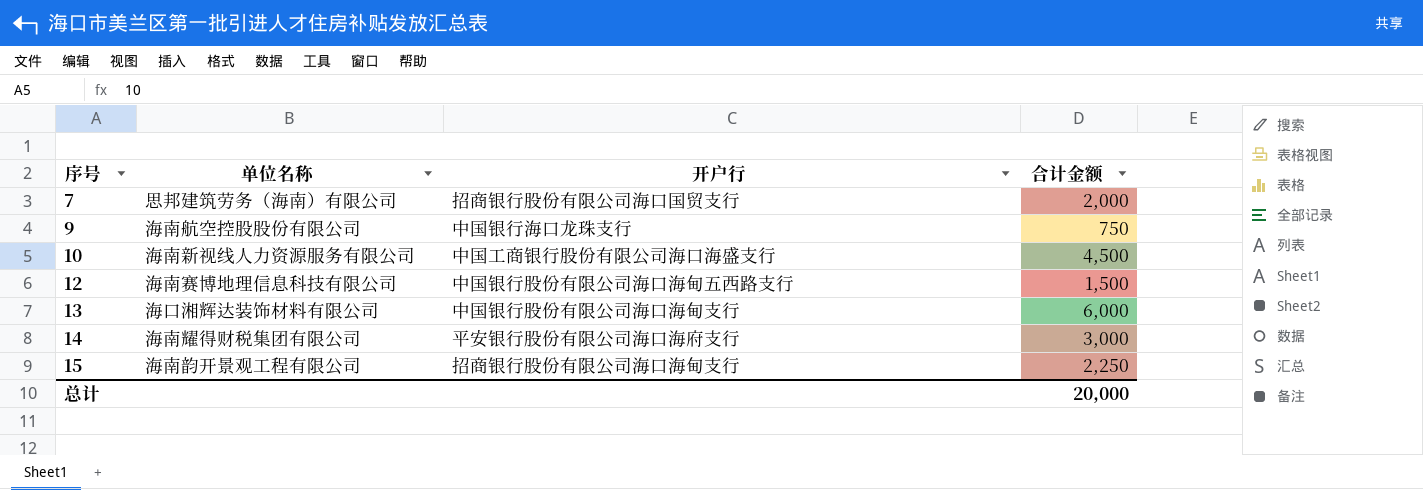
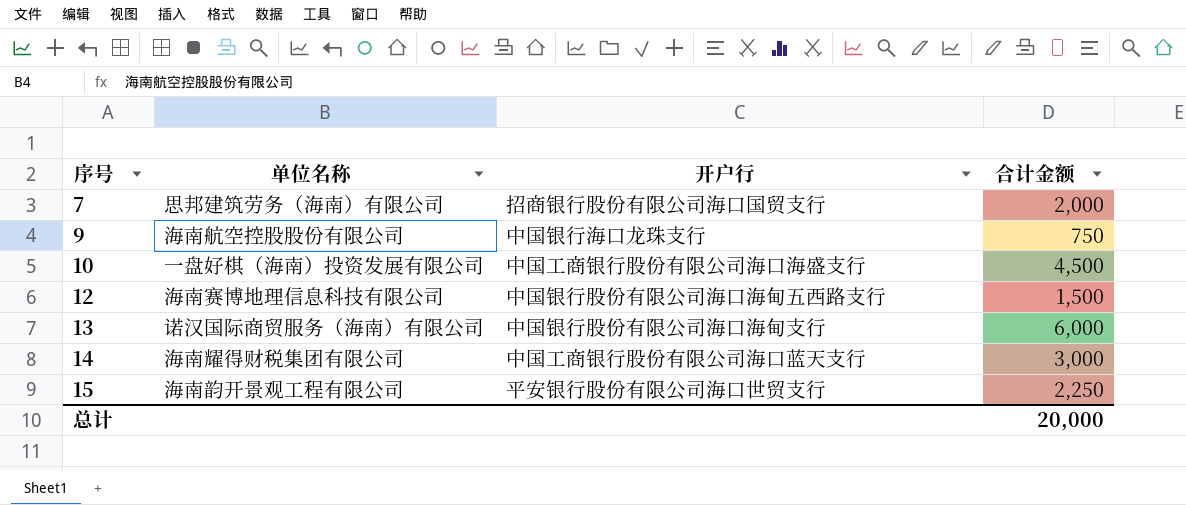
10 | 单位名称: 海南新视线人力资源服务有限公司 -> 一盘好棋（海南）投资发展有限公司
13 | 单位名称: 海口湘辉达装饰材料有限公司 -> 诺汉国际商贸服务（海南）有限公司
14 | 开户行: 平安银行股份有限公司海口海府支行 -> 中国工商银行股份有限公司海口蓝天支行
15 | 开户行: 招商银行股份有限公司海口海甸支行 -> 平安银行股份有限公司海口世贸支行

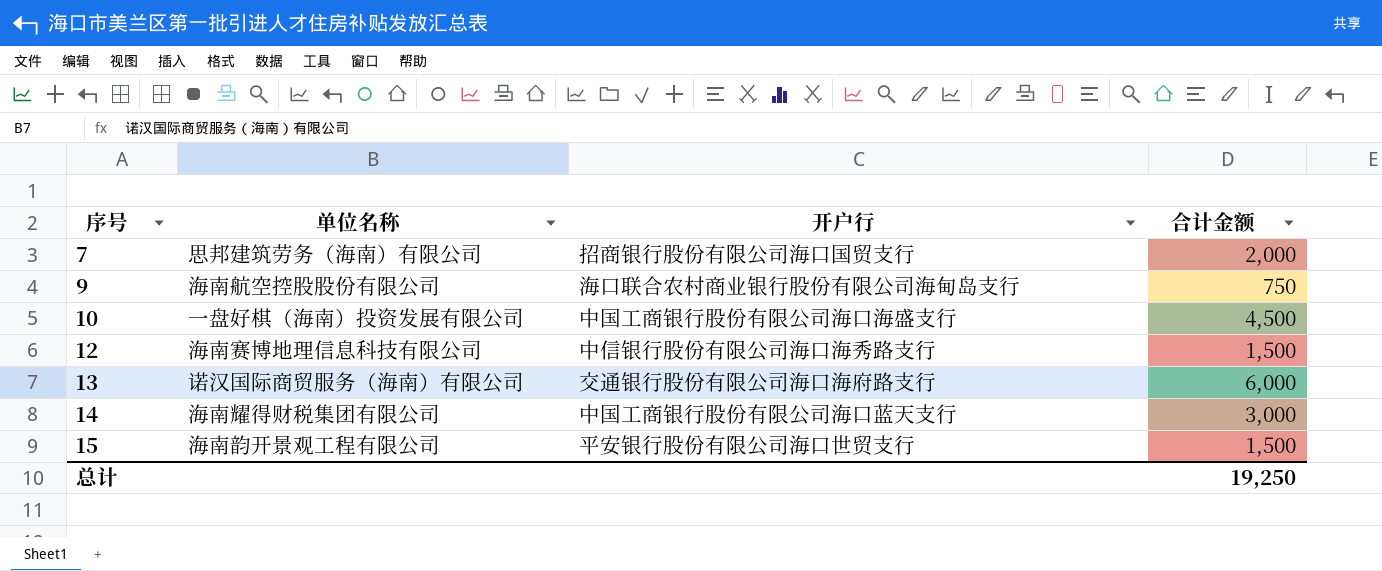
9 | 开户行: 中国银行海口龙珠支行 -> 海口联合农村商业银行股份有限公司海甸岛支行
12 | 开户行: 中国银行股份有限公司海口海甸五西路支行 -> 中信银行股份有限公司海口海秀路支行
13 | 开户行: 中国银行股份有限公司海口海甸支行 -> 交通银行股份有限公司海口海府路支行
15 | 合计金额: 2,250 -> 1,500
总计 | 合计金额: 20,000 -> 19,250

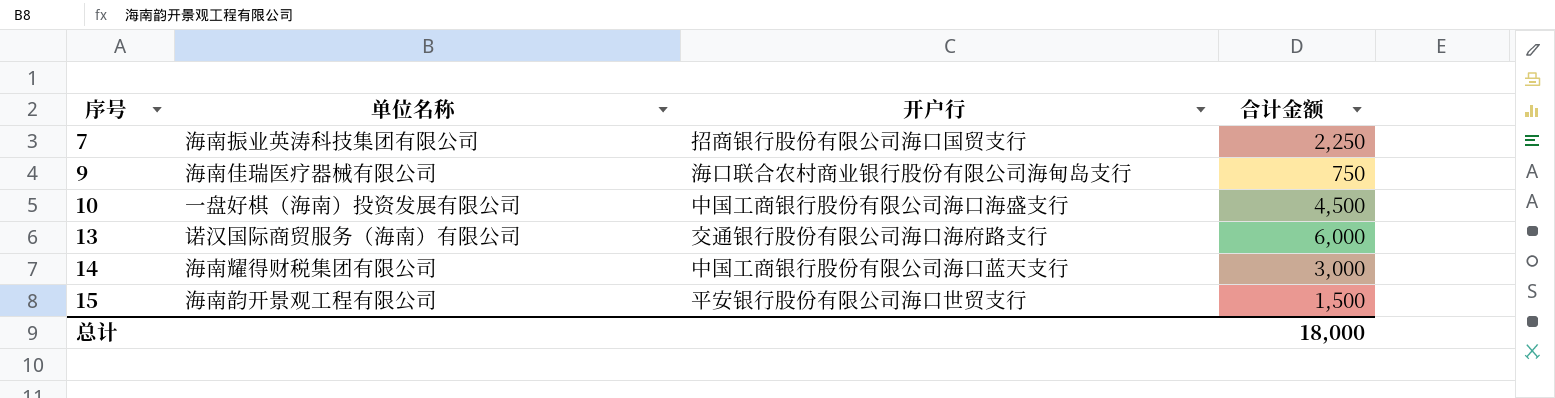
row 12: 海南赛博地理信息科技有限公司 | 中信银行股份有限公司海口海秀路支行 | 1,500 -> none
7 | 单位名称: 思邦建筑劳务（海南）有限公司 -> 海南振业英涛科技集团有限公司
7 | 合计金额: 2,000 -> 2,250
9 | 单位名称: 海南航空控股股份有限公司 -> 海南佳瑞医疗器械有限公司
总计 | 合计金额: 19,250 -> 18,000

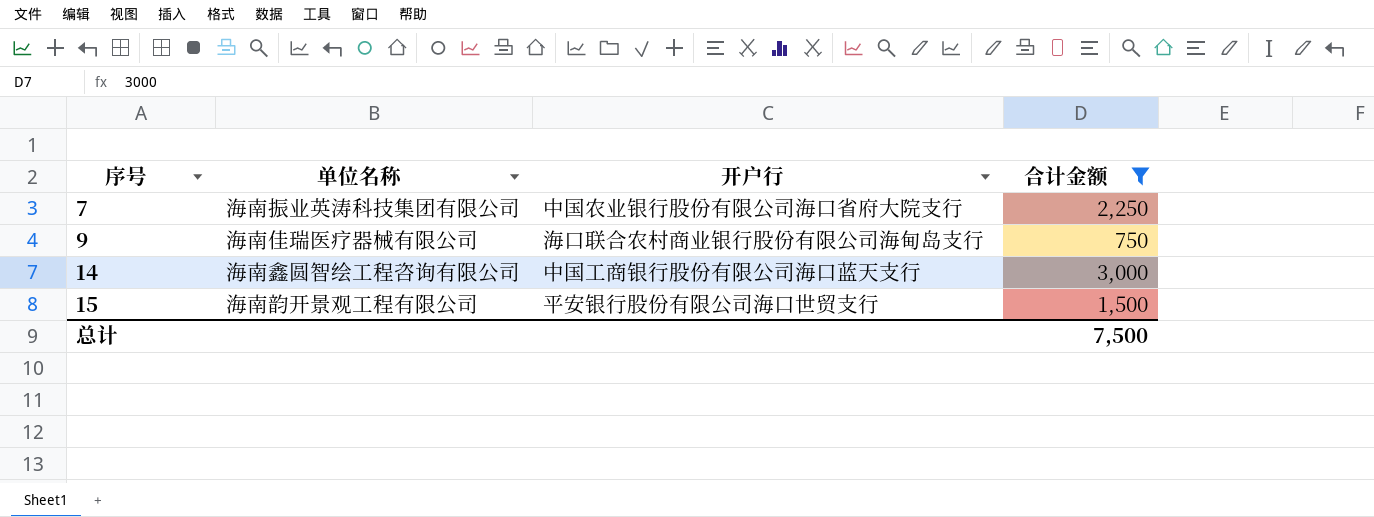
filter: none -> 合计金额 <= 3,000
7 | 开户行: 招商银行股份有限公司海口国贸支行 -> 中国农业银行股份有限公司海口省府大院支行
14 | 单位名称: 海南耀得财税集团有限公司 -> 海南鑫圆智绘工程咨询有限公司
总计 | 合计金额: 18,000 -> 7,500

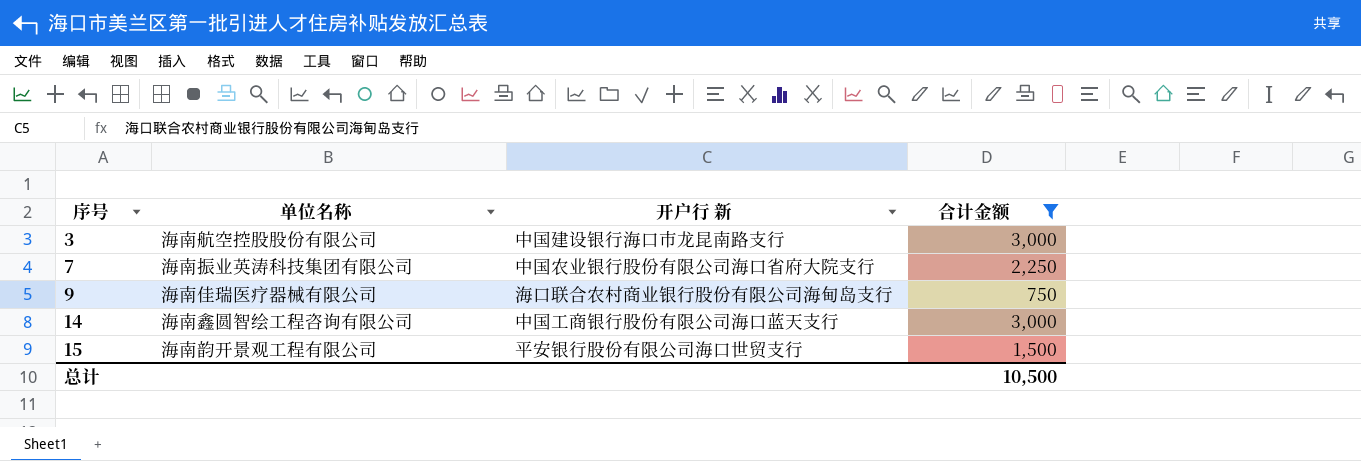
column name: 开户行 -> 开户行 新
row 3: none -> 海南航空控股股份有限公司 | 中国建设银行海口市龙昆南路支行 | 3,000
总计 | 合计金额: 7,500 -> 10,500

